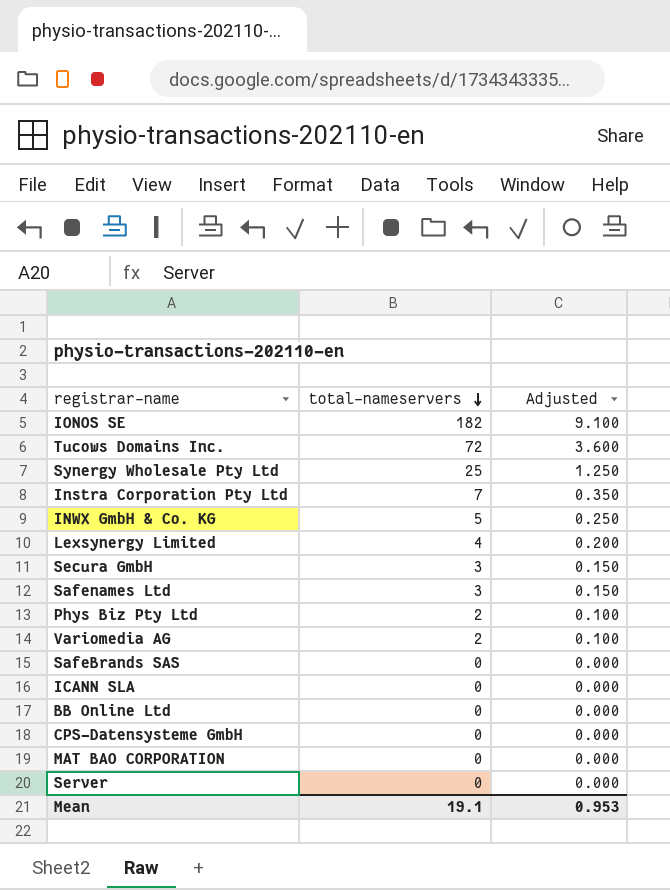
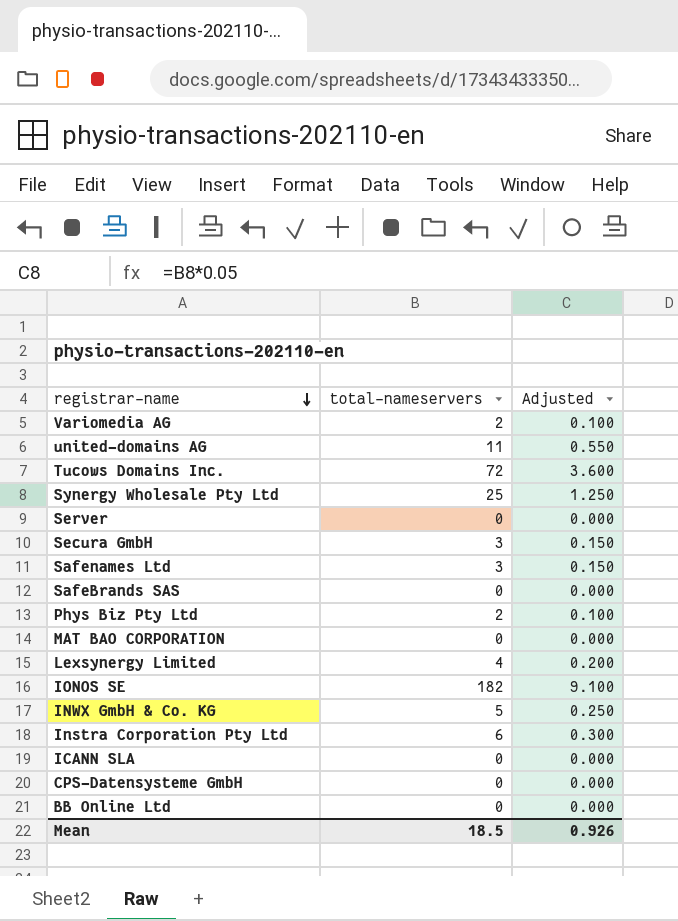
row order: total-nameservers descending -> registrar-name descending
row united-domains AG: none -> 11 | 0.550
Instra Corporation Pty Ltd | total-nameservers: 7 -> 6
Instra Corporation Pty Ltd | Adjusted: 0.350 -> 0.300
Mean | total-nameservers: 19.1 -> 18.5
Mean | Adjusted: 0.953 -> 0.926

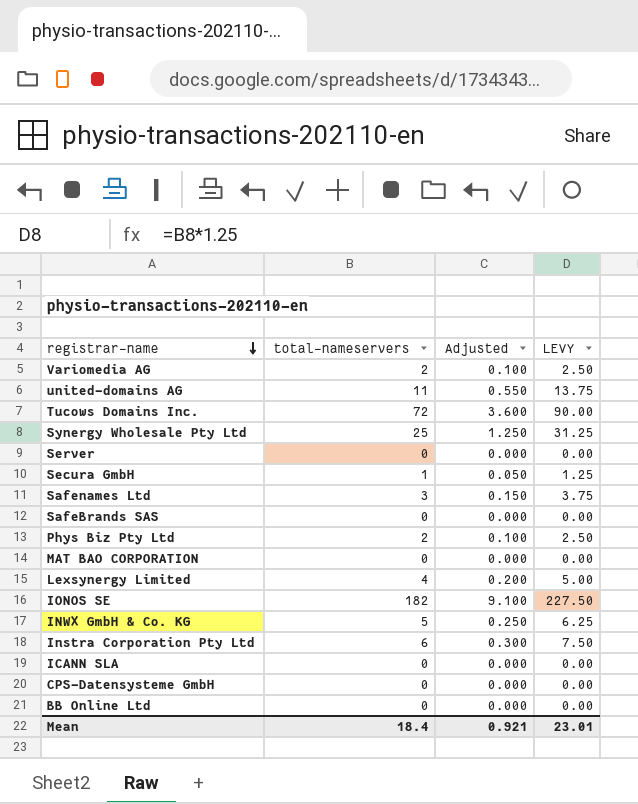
column LEVY | formula: none -> [total-nameservers] * 1.25
Secura GmbH | total-nameservers: 3 -> 1
Secura GmbH | Adjusted: 0.150 -> 0.050
Mean | total-nameservers: 18.5 -> 18.4
Mean | Adjusted: 0.926 -> 0.921

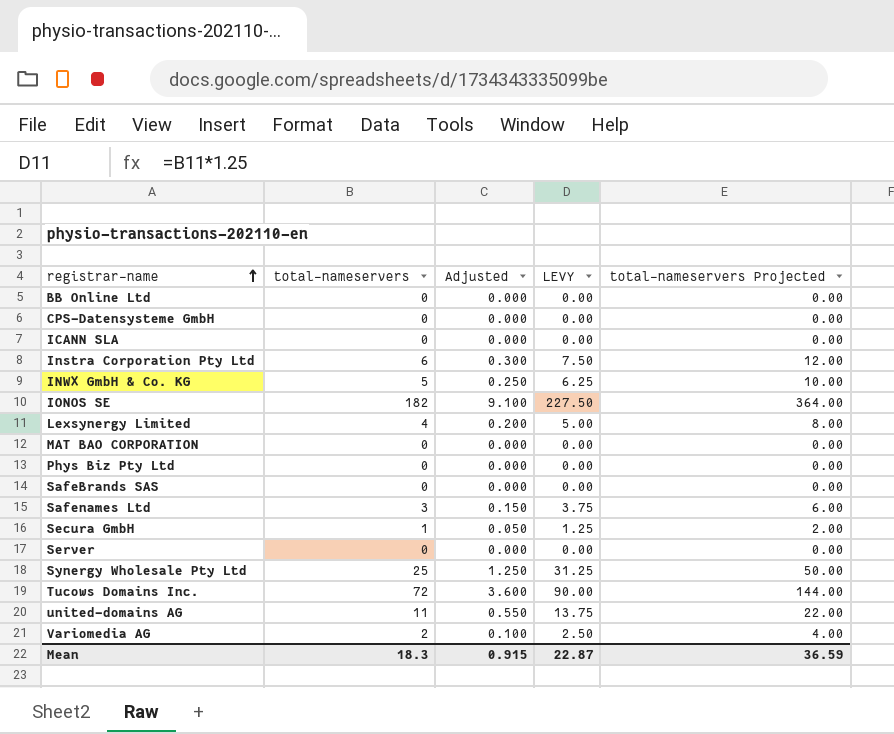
row order: registrar-name descending -> registrar-name ascending
column total-nameservers Projected | formula: none -> [total-nameservers] * 2
Phys Biz Pty Ltd | total-nameservers: 2 -> 0
Phys Biz Pty Ltd | Adjusted: 0.100 -> 0.000
Phys Biz Pty Ltd | LEVY: 2.50 -> 0.00
Mean | total-nameservers: 18.4 -> 18.3
Mean | Adjusted: 0.921 -> 0.915
Mean | LEVY: 23.01 -> 22.87

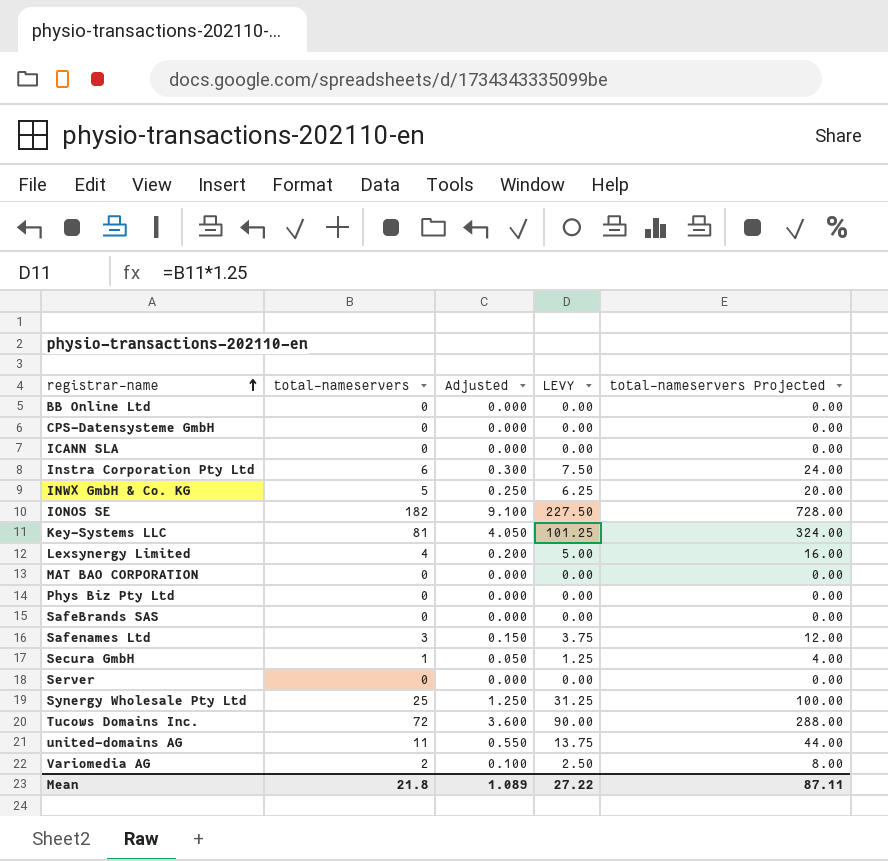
column total-nameservers Projected | formula: [total-nameservers] * 2 -> [total-nameservers] * 4
row Key-Systems LLC: none -> 81 | 4.050 | 101.25 | 324.00
Mean | total-nameservers: 18.3 -> 21.8
Mean | Adjusted: 0.915 -> 1.089
Mean | LEVY: 22.87 -> 27.22
Mean | total-nameservers Projected: 36.59 -> 87.11

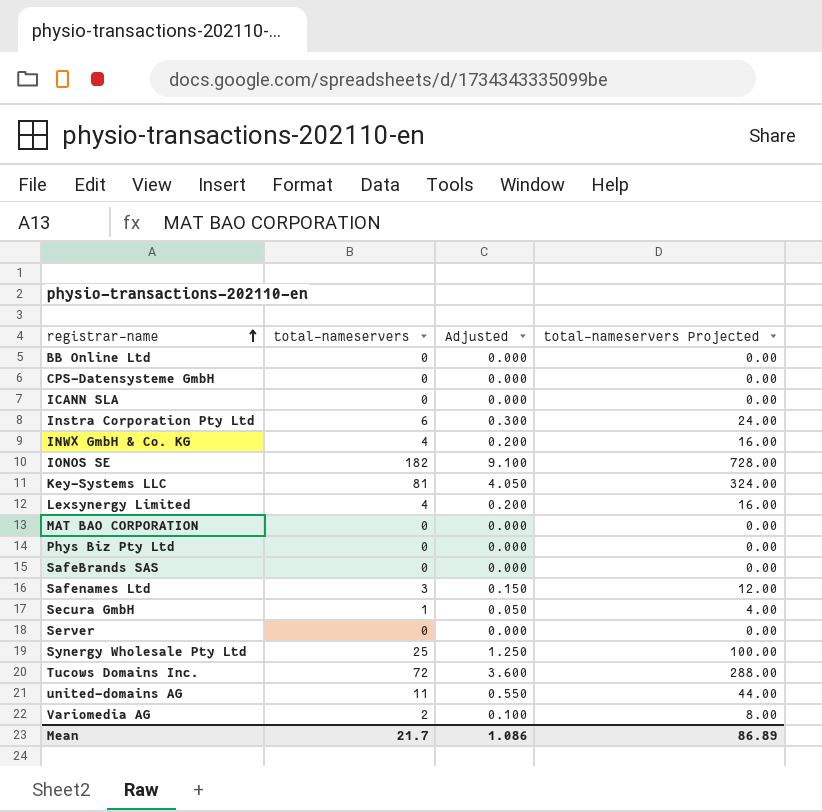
column LEVY | formula: [total-nameservers] * 1.25 -> none
INWX GmbH & Co. KG | total-nameservers: 5 -> 4
INWX GmbH & Co. KG | Adjusted: 0.250 -> 0.200
INWX GmbH & Co. KG | total-nameservers Projected: 20.00 -> 16.00
Mean | total-nameservers: 21.8 -> 21.7
Mean | Adjusted: 1.089 -> 1.086
Mean | total-nameservers Projected: 87.11 -> 86.89

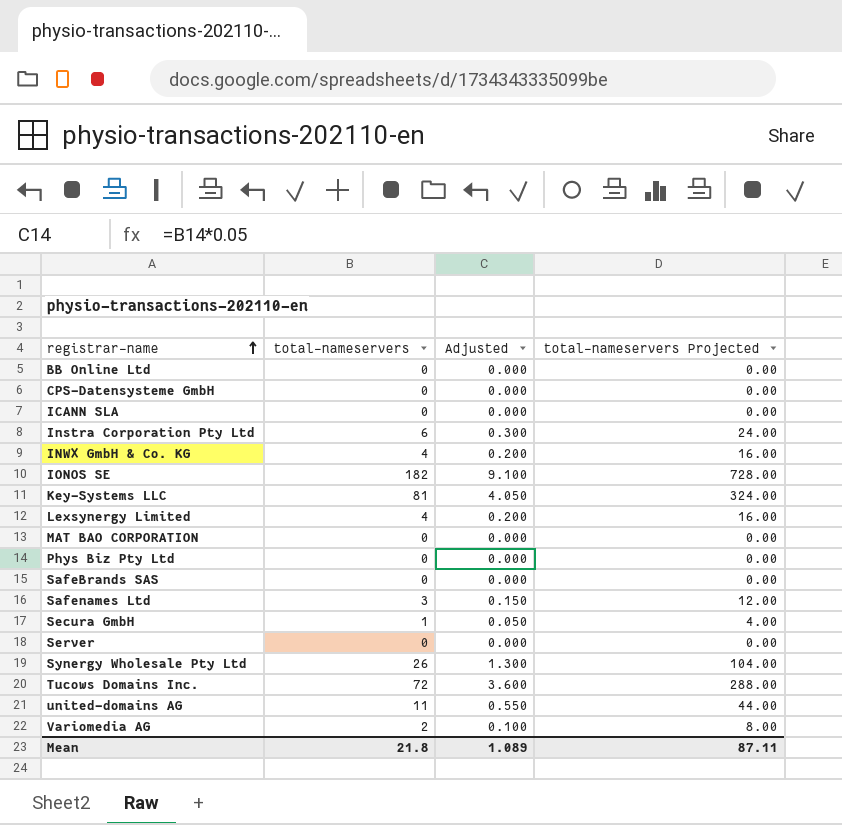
Synergy Wholesale Pty Ltd | total-nameservers: 25 -> 26
Synergy Wholesale Pty Ltd | Adjusted: 1.250 -> 1.300
Synergy Wholesale Pty Ltd | total-nameservers Projected: 100.00 -> 104.00
Mean | total-nameservers: 21.7 -> 21.8
Mean | Adjusted: 1.086 -> 1.089
Mean | total-nameservers Projected: 86.89 -> 87.11

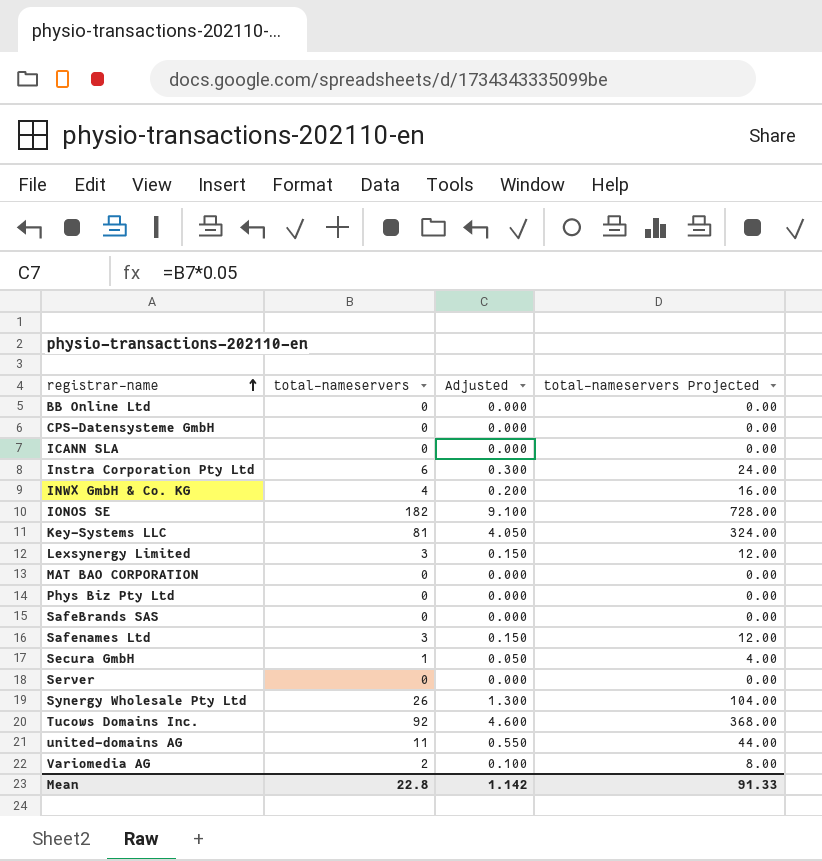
Lexsynergy Limited | total-nameservers: 4 -> 3
Lexsynergy Limited | Adjusted: 0.200 -> 0.150
Lexsynergy Limited | total-nameservers Projected: 16.00 -> 12.00
Tucows Domains Inc. | total-nameservers: 72 -> 92
Tucows Domains Inc. | Adjusted: 3.600 -> 4.600
Tucows Domains Inc. | total-nameservers Projected: 288.00 -> 368.00
Mean | total-nameservers: 21.8 -> 22.8
Mean | Adjusted: 1.089 -> 1.142
Mean | total-nameservers Projected: 87.11 -> 91.33

